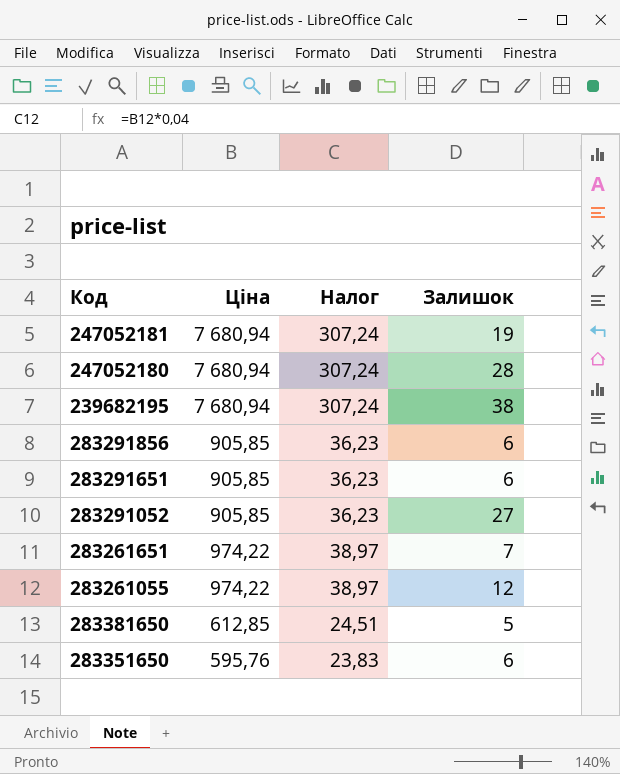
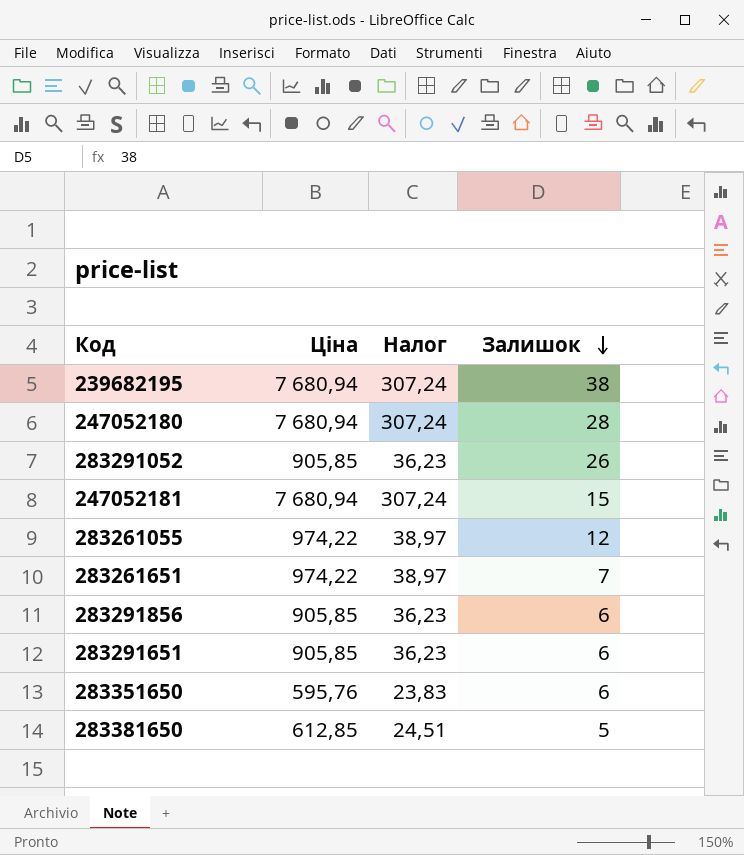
row order: none -> Залишок descending
283291052 | Залишок: 27 -> 26
247052181 | Залишок: 19 -> 15

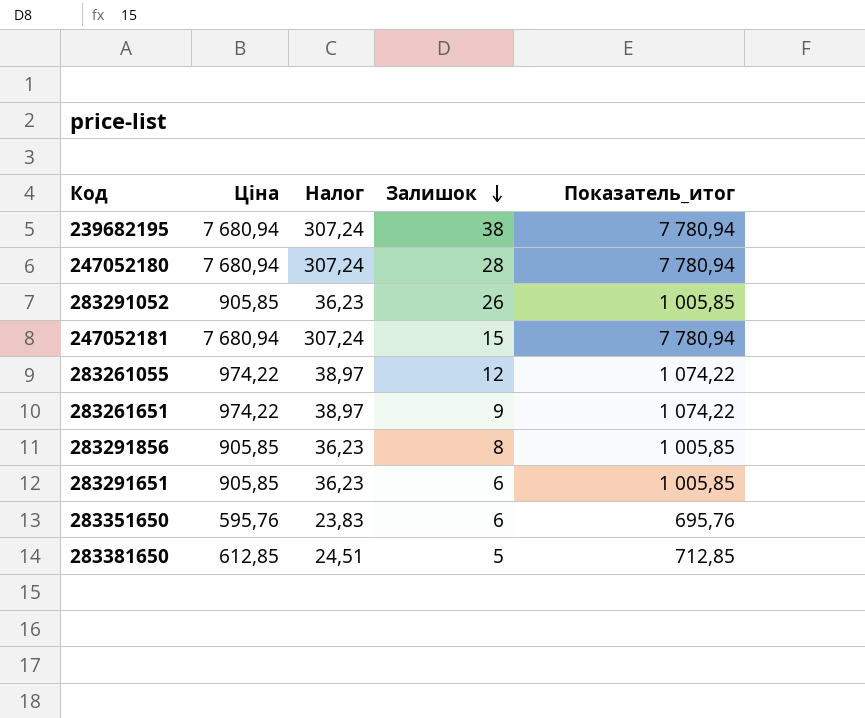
column Показатель_итог | formula: none -> [Ціна] + 100
283261651 | Залишок: 7 -> 9
283291856 | Залишок: 6 -> 8

